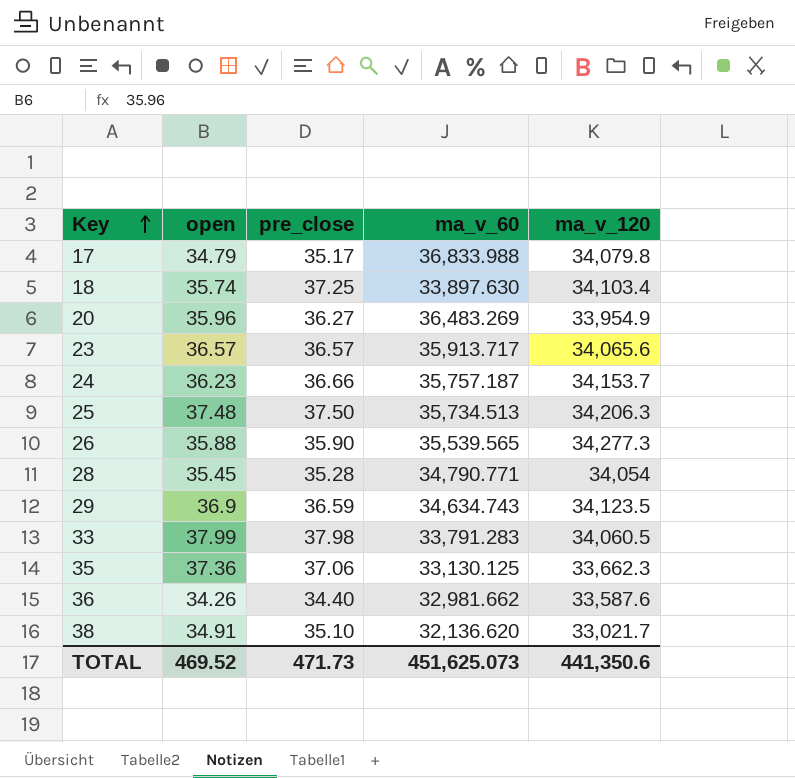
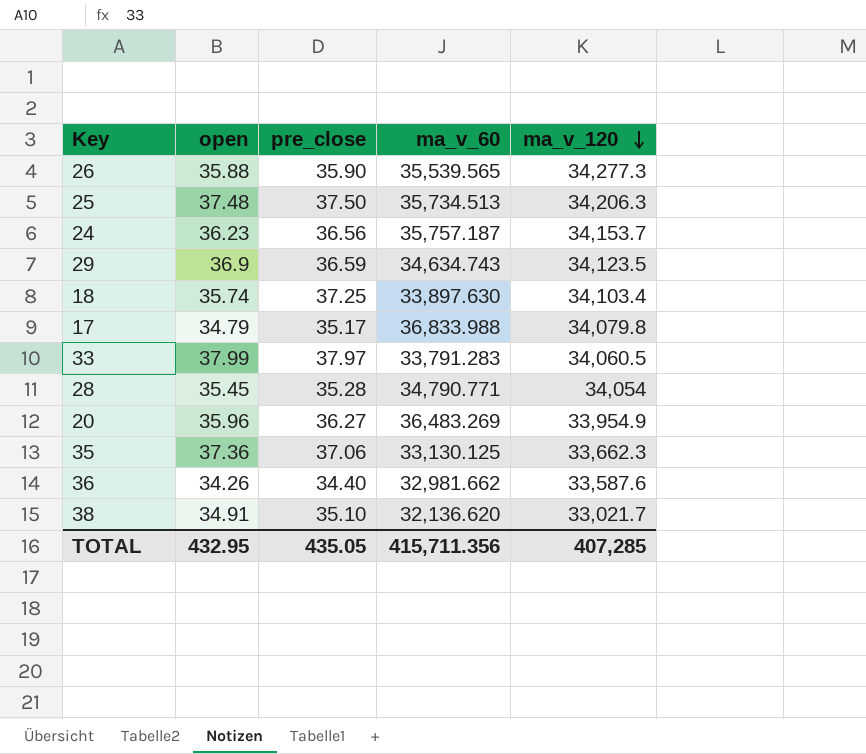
row order: Key ascending -> ma_v_120 descending
row 23: 36.57 | 36.57 | 35,913.717 | 34,065.6 -> none
24 | pre_close: 36.66 -> 36.56
33 | pre_close: 37.98 -> 37.97
TOTAL | open: 469.52 -> 432.95
TOTAL | pre_close: 471.73 -> 435.05
TOTAL | ma_v_60: 451,625.073 -> 415,711.356
TOTAL | ma_v_120: 441,350.6 -> 407,285

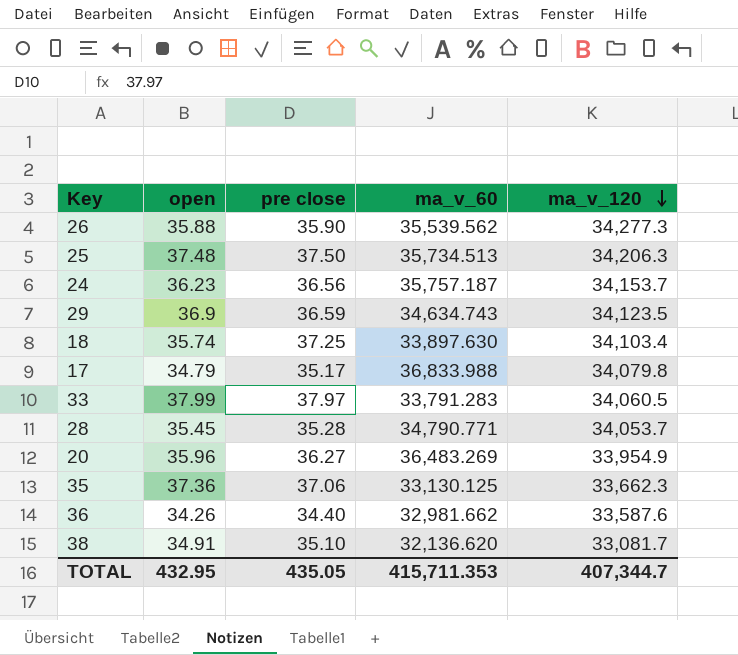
column name: pre_close -> pre close
26 | ma_v_60: 35,539.565 -> 35,539.562
28 | ma_v_120: 34,054 -> 34,053.7
38 | ma_v_120: 33,021.7 -> 33,081.7
TOTAL | ma_v_60: 415,711.356 -> 415,711.353
TOTAL | ma_v_120: 407,285 -> 407,344.7

